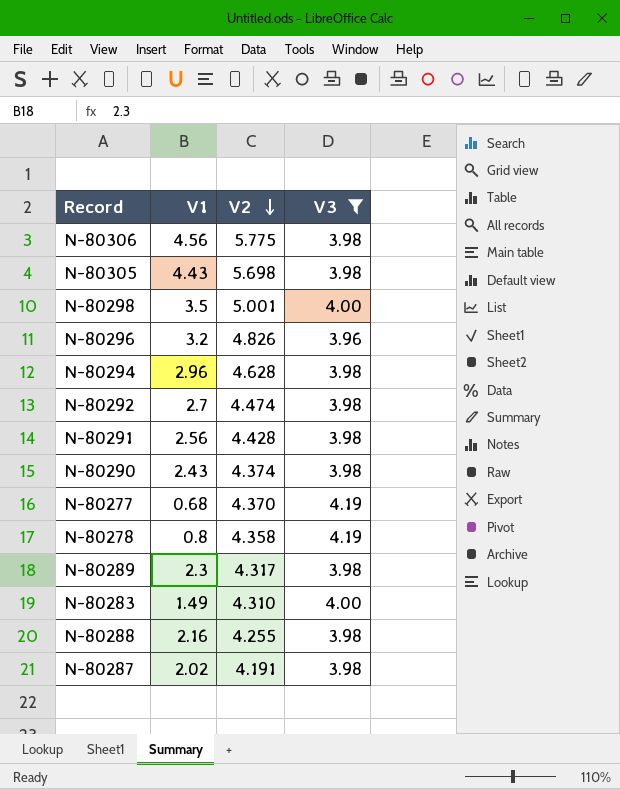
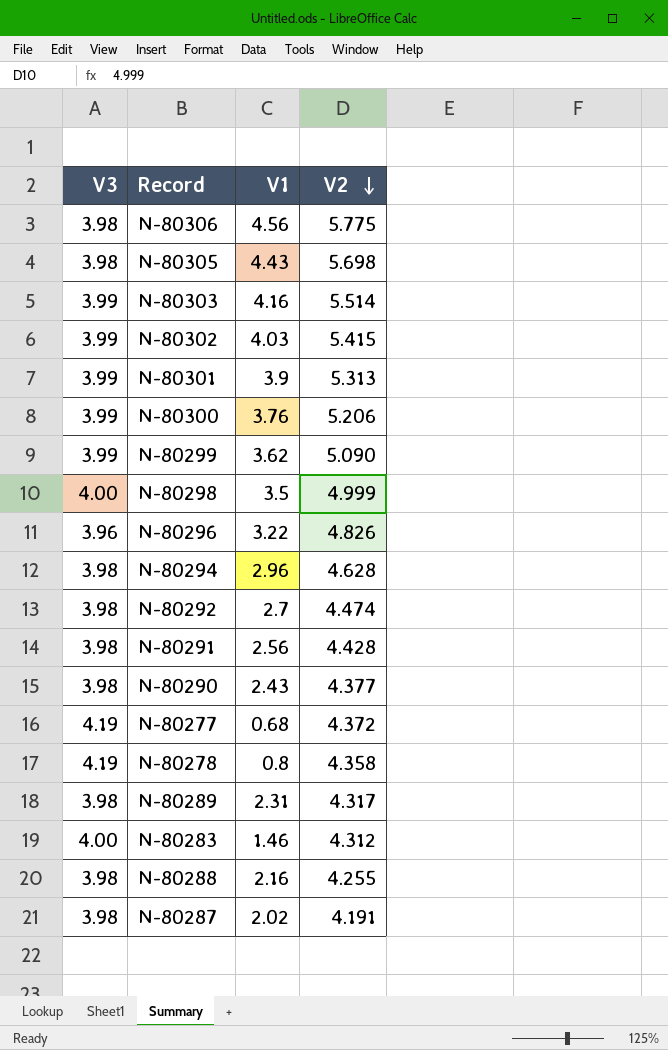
filter: V3 != 3.99 -> none
column V3 | position: 4 -> 1
N-80298 | V2: 5.001 -> 4.999
N-80296 | V1: 3.2 -> 3.22
N-80290 | V2: 4.374 -> 4.377
N-80277 | V2: 4.370 -> 4.372
N-80289 | V1: 2.3 -> 2.31
N-80283 | V1: 1.49 -> 1.46
N-80283 | V2: 4.310 -> 4.312

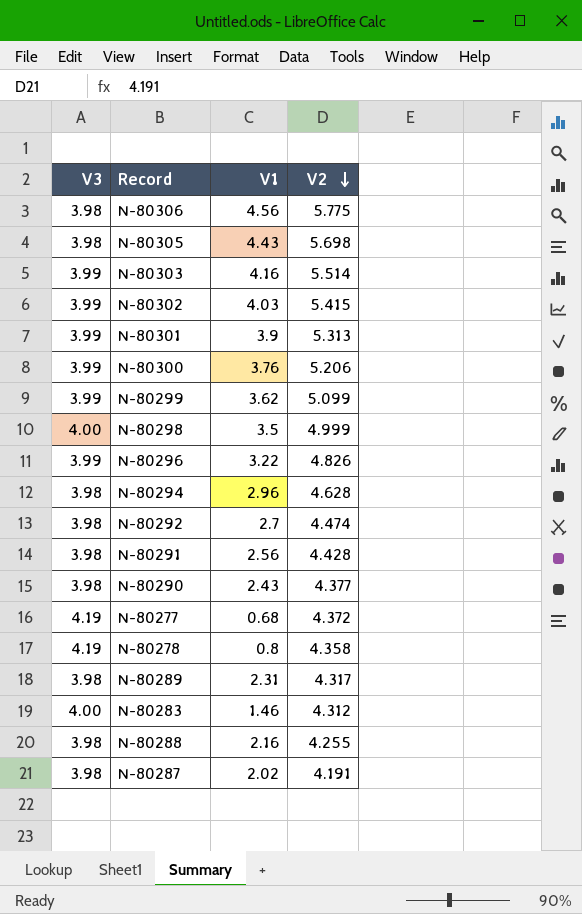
N-80299 | V2: 5.090 -> 5.099
N-80296 | V3: 3.96 -> 3.99

